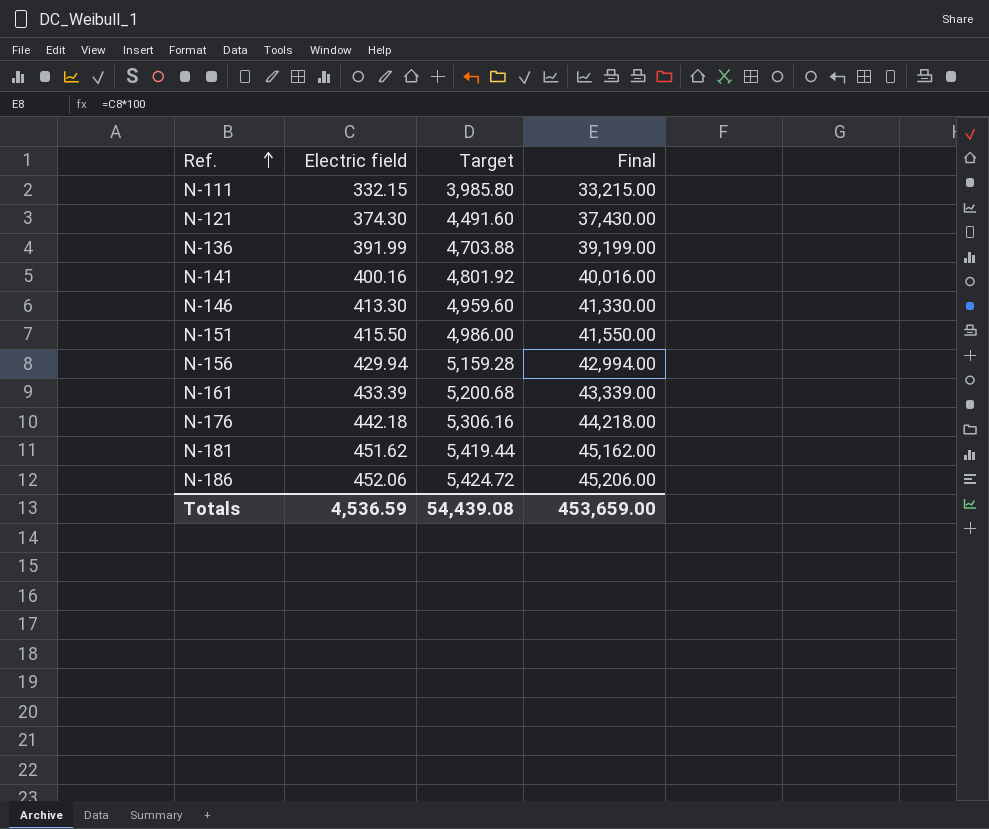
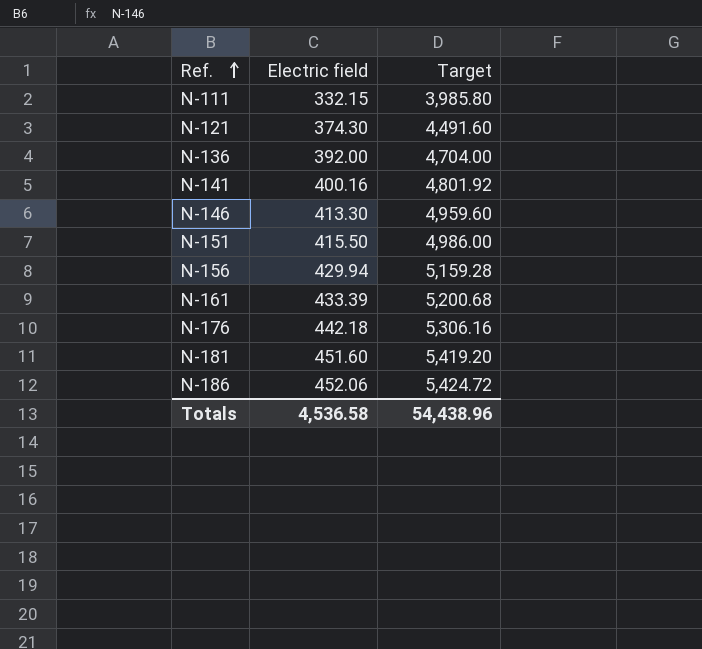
column Final | formula: [Electric field] * 100 -> none
N-136 | Electric field: 391.99 -> 392.00
N-136 | Target: 4,703.88 -> 4,704.00
N-181 | Electric field: 451.62 -> 451.60
N-181 | Target: 5,419.44 -> 5,419.20
Totals | Electric field: 4,536.59 -> 4,536.58
Totals | Target: 54,439.08 -> 54,438.96

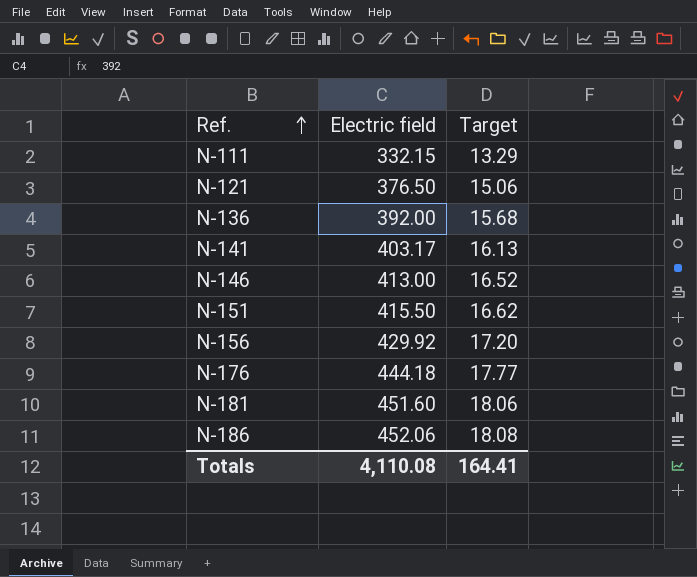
column Target | formula: [Electric field] * 12 -> [Electric field] * 0.04
row N-161: 433.39 | 5,200.68 -> none
N-121 | Electric field: 374.30 -> 376.50
N-141 | Electric field: 400.16 -> 403.17
N-146 | Electric field: 413.30 -> 413.00
N-156 | Electric field: 429.94 -> 429.92
N-176 | Electric field: 442.18 -> 444.18
Totals | Electric field: 4,536.58 -> 4,110.08
Totals | Target: 54,438.96 -> 164.41

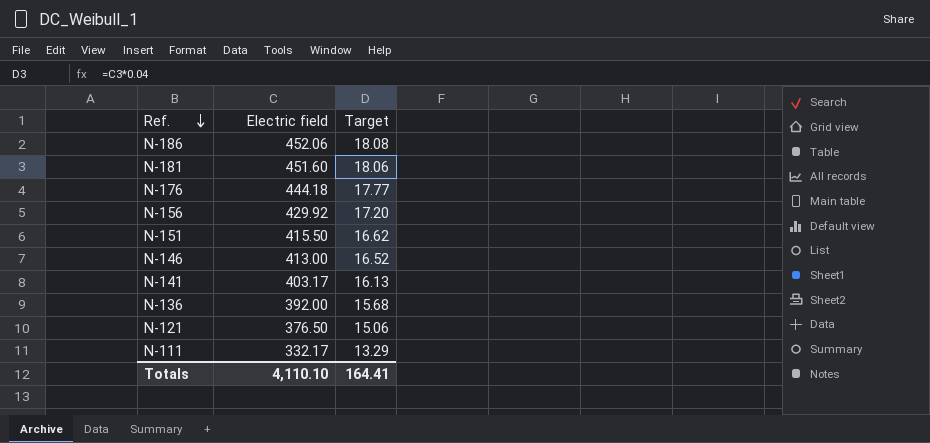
row order: Ref. ascending -> Ref. descending
N-111 | Electric field: 332.15 -> 332.17
Totals | Electric field: 4,110.08 -> 4,110.10

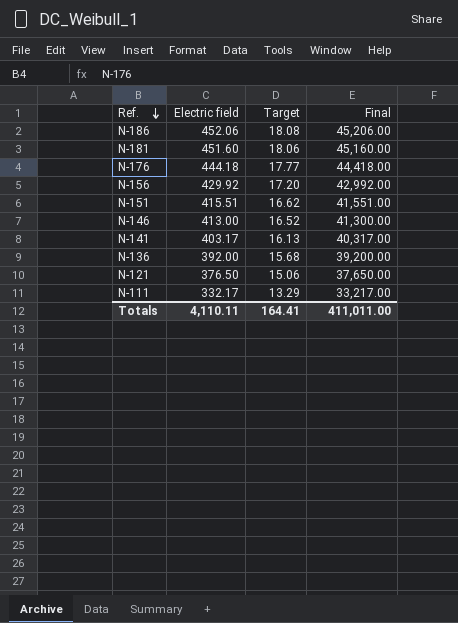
column Final | formula: none -> [Electric field] * 100
N-151 | Electric field: 415.50 -> 415.51
Totals | Electric field: 4,110.10 -> 4,110.11

